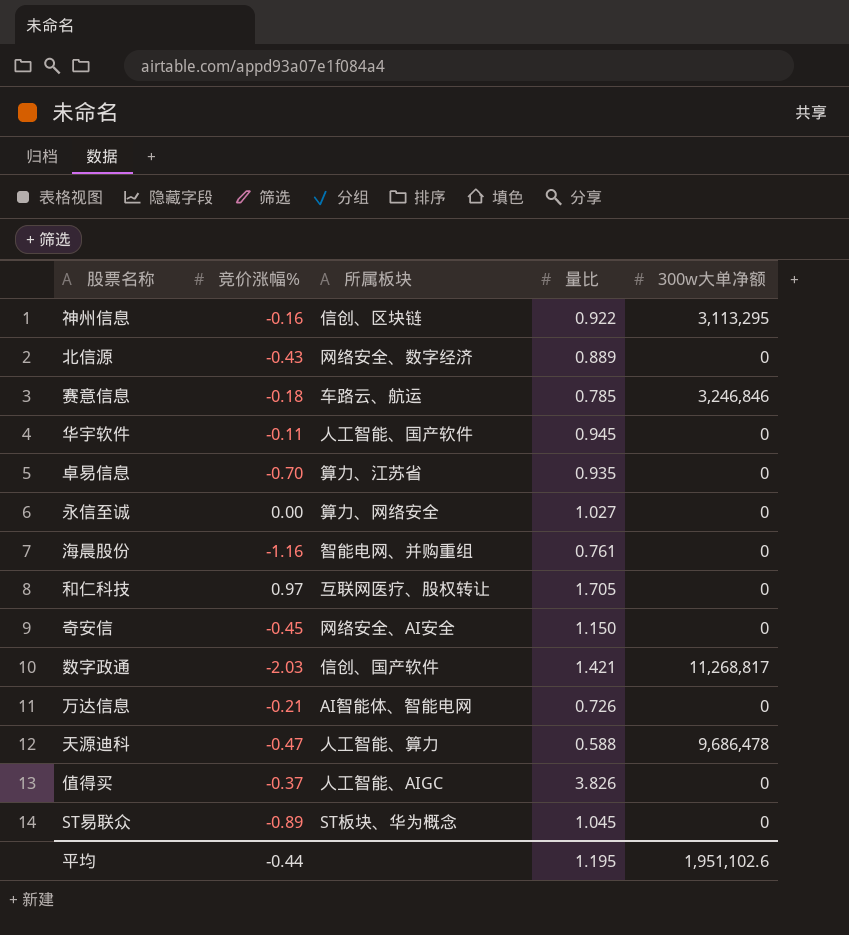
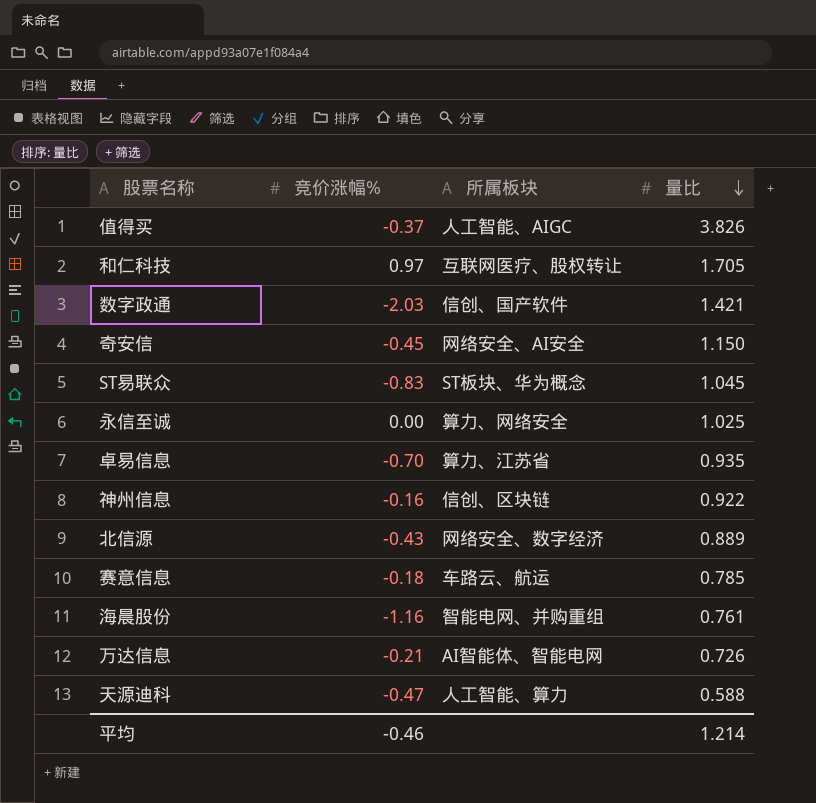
row order: none -> 量比 descending
column 300w大单净额 | position: 5 -> none
row 华宇软件: -0.11 | 人工智能、国产软件 | 0.945 | 0 -> none
ST易联众 | 竞价涨幅%: -0.89 -> -0.83
永信至诚 | 量比: 1.027 -> 1.025
平均 | 竞价涨幅%: -0.44 -> -0.46
平均 | 量比: 1.195 -> 1.214

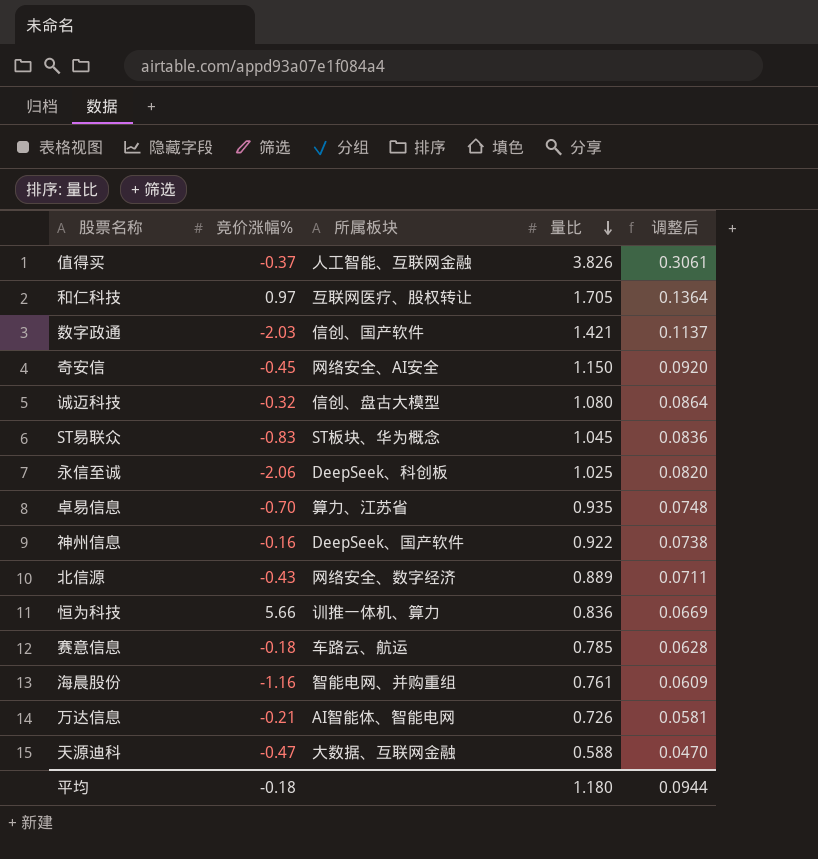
column 调整后 | formula: none -> [量比] * 0.08
值得买 | 所属板块: 人工智能、AIGC -> 人工智能、互联网金融
row 诚迈科技: none -> -0.32 | 信创、盘古大模型 | 1.080 | 0.0864
永信至诚 | 竞价涨幅%: 0.00 -> -2.06
永信至诚 | 所属板块: 算力、网络安全 -> DeepSeek、科创板
神州信息 | 所属板块: 信创、区块链 -> DeepSeek、国产软件
row 恒为科技: none -> 5.66 | 训推一体机、算力 | 0.836 | 0.0669
天源迪科 | 所属板块: 人工智能、算力 -> 大数据、互联网金融
平均 | 竞价涨幅%: -0.46 -> -0.18
平均 | 量比: 1.214 -> 1.180

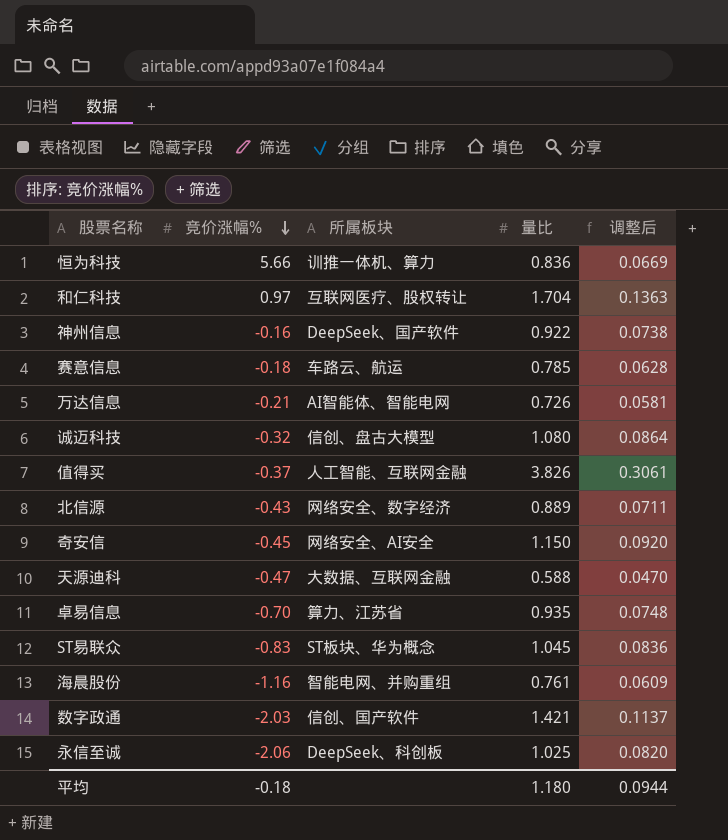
row order: 量比 descending -> 竞价涨幅% descending
和仁科技 | 量比: 1.705 -> 1.704
和仁科技 | 调整后: 0.1364 -> 0.1363

